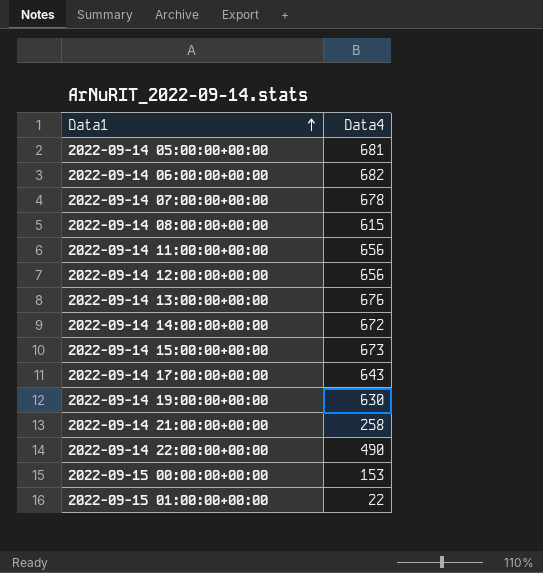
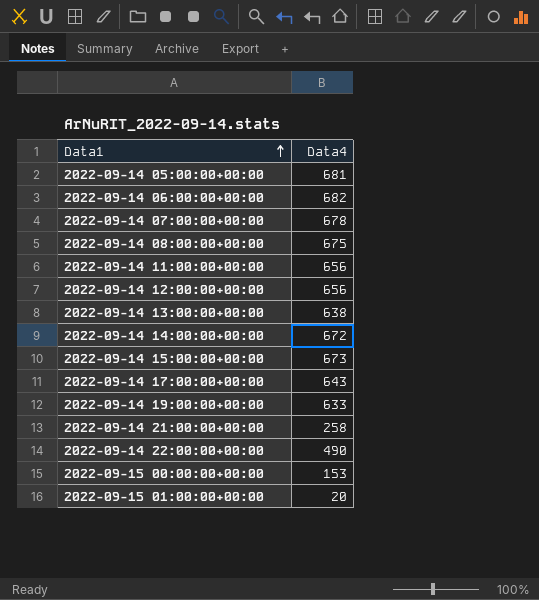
2022-09-14 08:00:00+00:00 | Data4: 615 -> 675
2022-09-14 13:00:00+00:00 | Data4: 676 -> 638
2022-09-14 19:00:00+00:00 | Data4: 630 -> 633
2022-09-15 01:00:00+00:00 | Data4: 22 -> 20

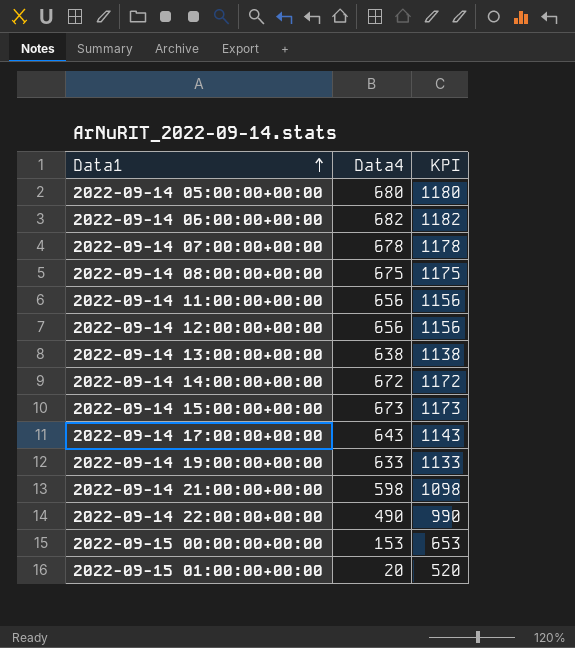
column KPI | formula: none -> [Data4] + 500
2022-09-14 05:00:00+00:00 | Data4: 681 -> 680
2022-09-14 21:00:00+00:00 | Data4: 258 -> 598

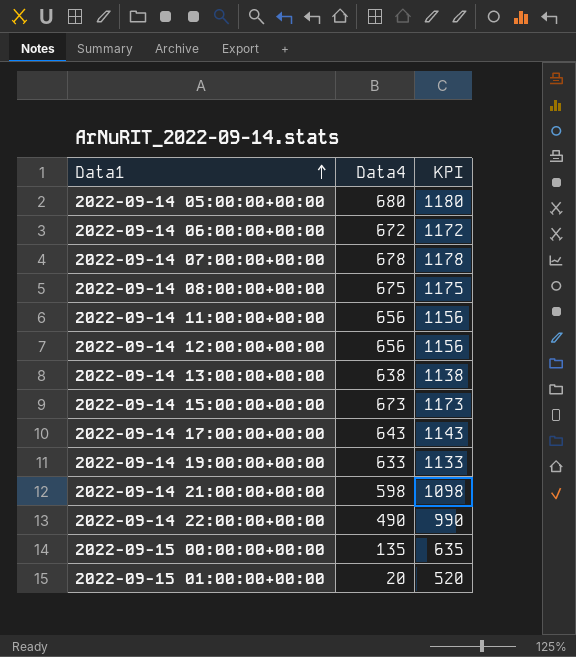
row 2022-09-14 14:00:00+00:00: 672 | 1172 -> none
2022-09-14 06:00:00+00:00 | Data4: 682 -> 672
2022-09-14 06:00:00+00:00 | KPI: 1182 -> 1172
2022-09-15 00:00:00+00:00 | Data4: 153 -> 135
2022-09-15 00:00:00+00:00 | KPI: 653 -> 635

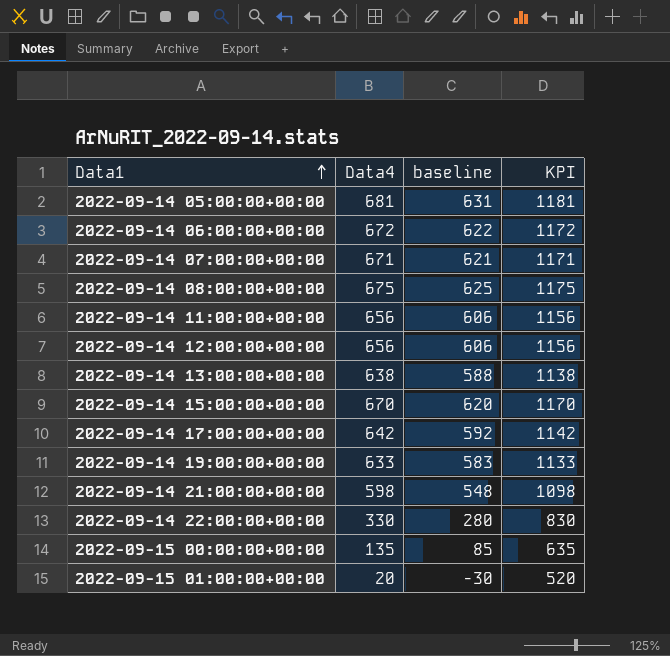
column baseline | formula: none -> [Data4] - 50
2022-09-14 05:00:00+00:00 | Data4: 680 -> 681
2022-09-14 05:00:00+00:00 | KPI: 1180 -> 1181
2022-09-14 07:00:00+00:00 | Data4: 678 -> 671
2022-09-14 07:00:00+00:00 | KPI: 1178 -> 1171
2022-09-14 15:00:00+00:00 | Data4: 673 -> 670
2022-09-14 15:00:00+00:00 | KPI: 1173 -> 1170
2022-09-14 17:00:00+00:00 | Data4: 643 -> 642
2022-09-14 17:00:00+00:00 | KPI: 1143 -> 1142
2022-09-14 22:00:00+00:00 | Data4: 490 -> 330
2022-09-14 22:00:00+00:00 | KPI: 990 -> 830

